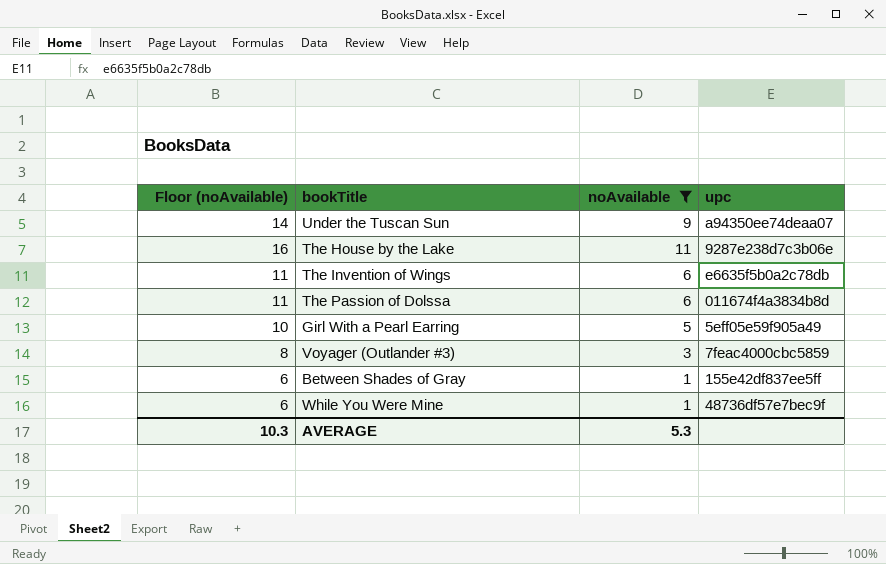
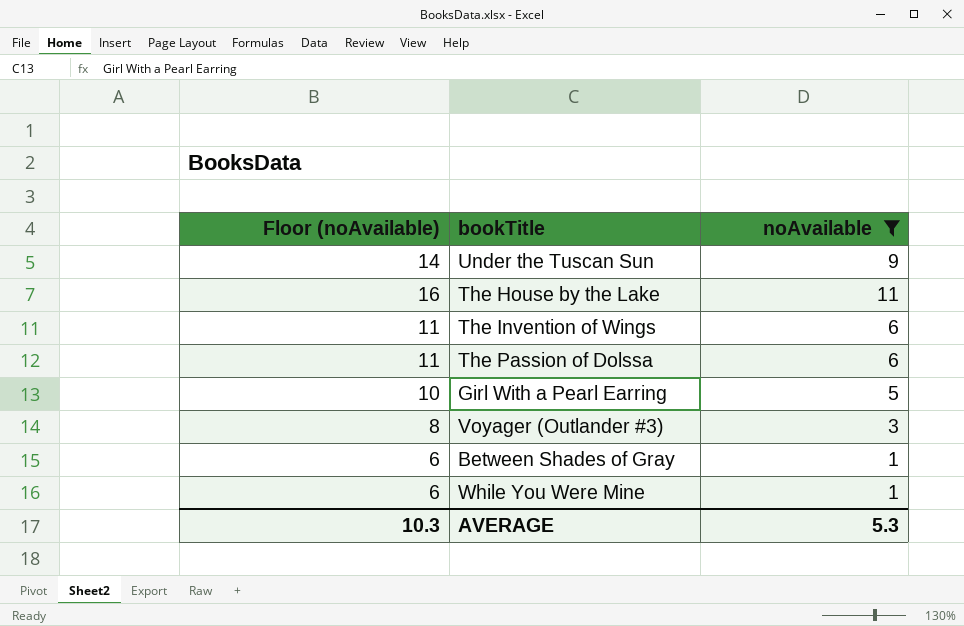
column upc | position: 4 -> none

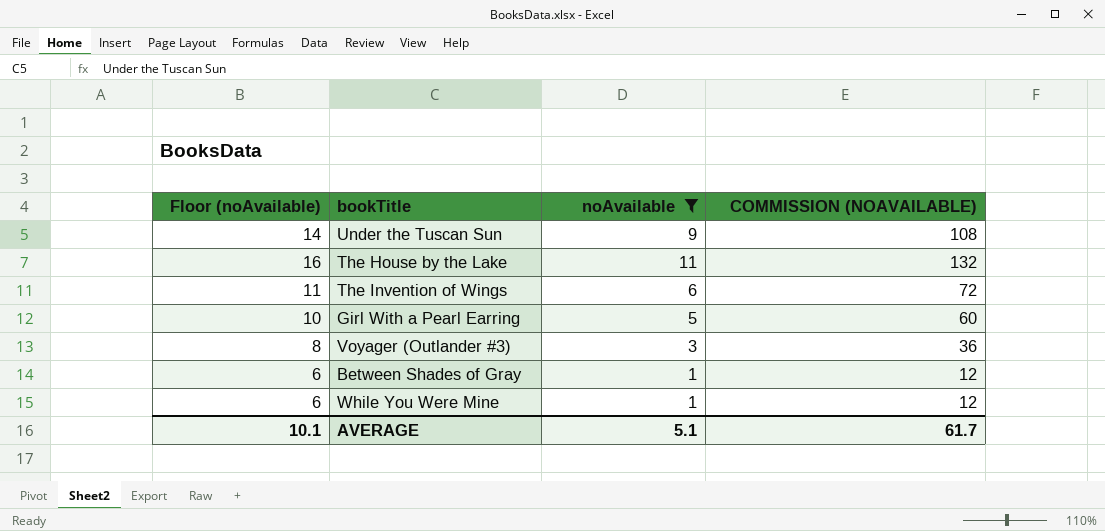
column COMMISSION (NOAVAILABLE) | formula: none -> [noAvailable] * 12
row The Passion of Dolssa: 11 | 6 -> none
AVERAGE | Floor (noAvailable): 10.3 -> 10.1
AVERAGE | noAvailable: 5.3 -> 5.1

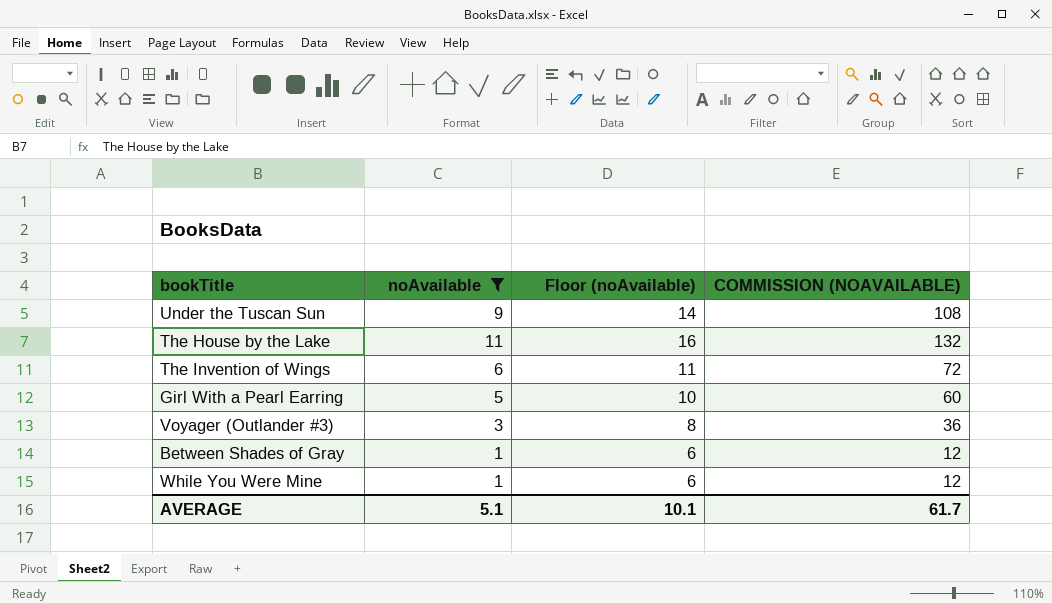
column Floor (noAvailable) | position: 1 -> 3

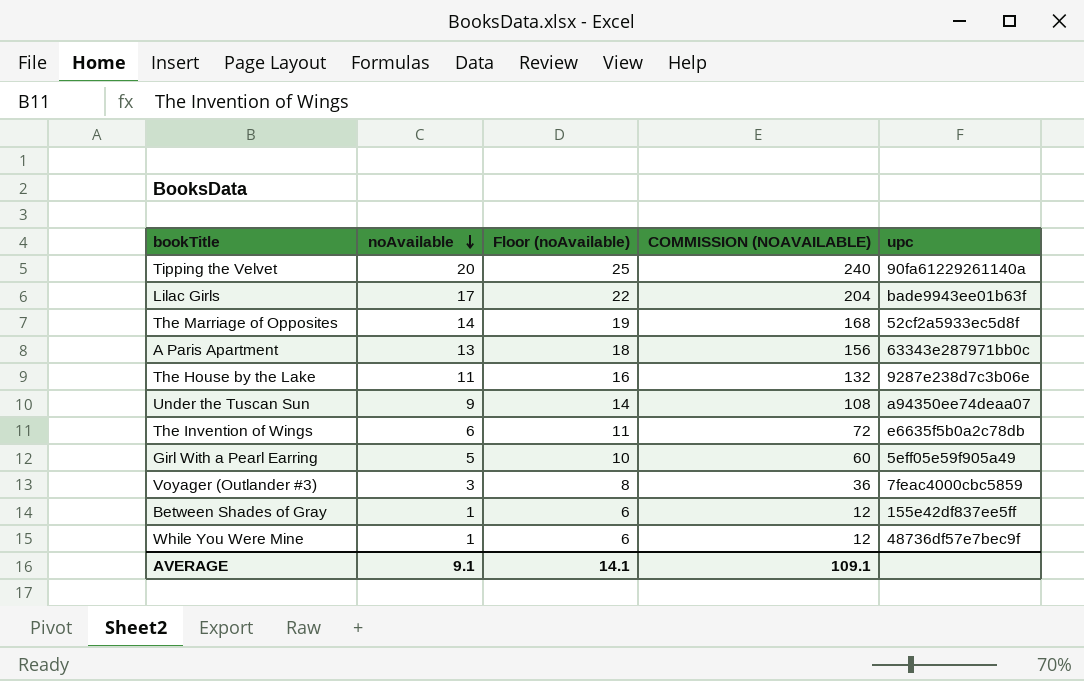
filter: noAvailable <= 11 -> none
row order: none -> noAvailable descending
column upc | position: none -> 5
AVERAGE | noAvailable: 5.1 -> 9.1
AVERAGE | Floor (noAvailable): 10.1 -> 14.1
AVERAGE | COMMISSION (NOAVAILABLE): 61.7 -> 109.1

